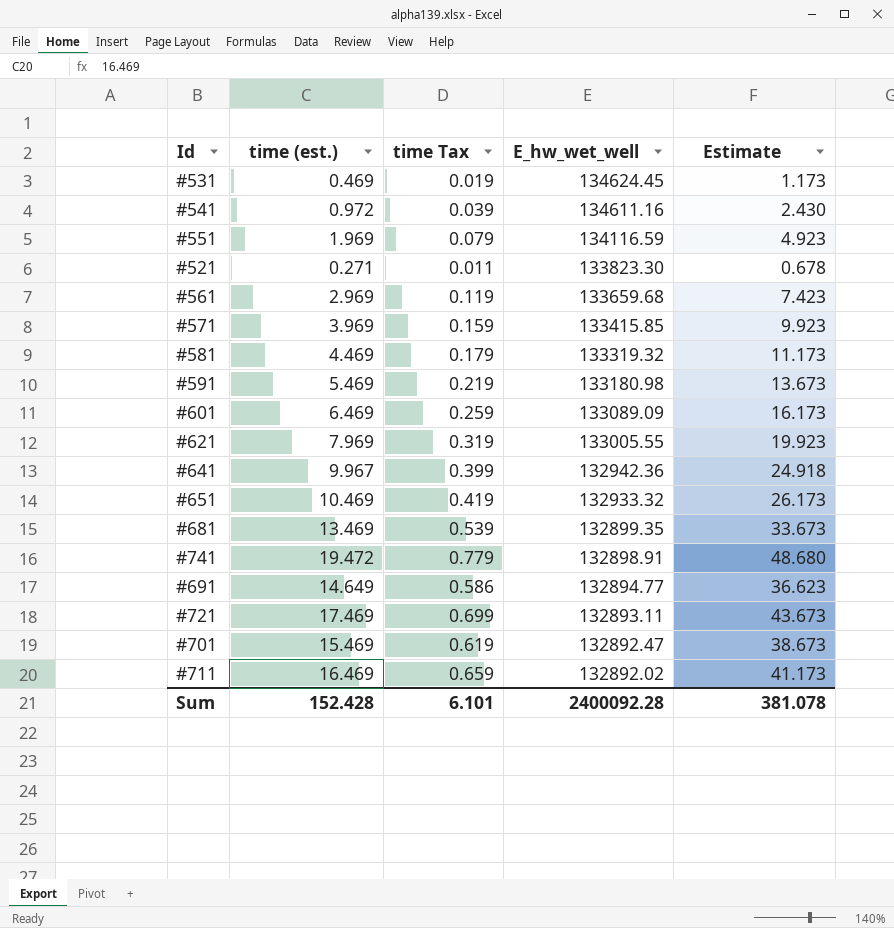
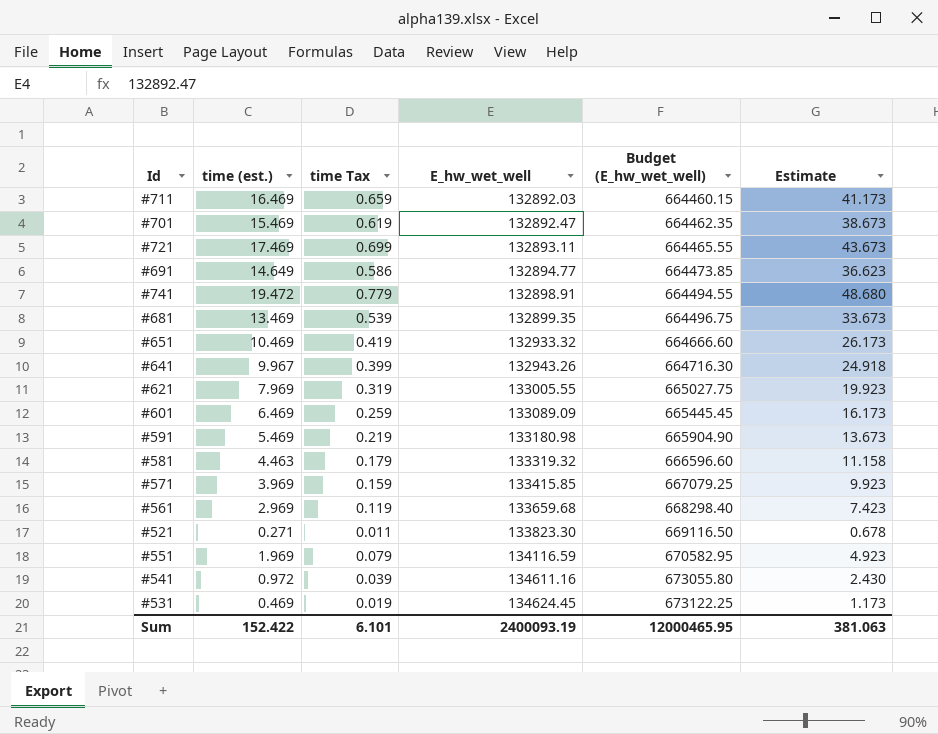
row order: E_hw_wet_well descending -> E_hw_wet_well ascending
column Budget (E_hw_wet_well) | formula: none -> [E_hw_wet_well] * 5
#711 | E_hw_wet_well: 132892.02 -> 132892.03
#641 | E_hw_wet_well: 132942.36 -> 132943.26
#581 | time (est.): 4.469 -> 4.463
#581 | Estimate: 11.173 -> 11.158
Sum | time (est.): 152.428 -> 152.422
Sum | E_hw_wet_well: 2400092.28 -> 2400093.19
Sum | Estimate: 381.078 -> 381.063

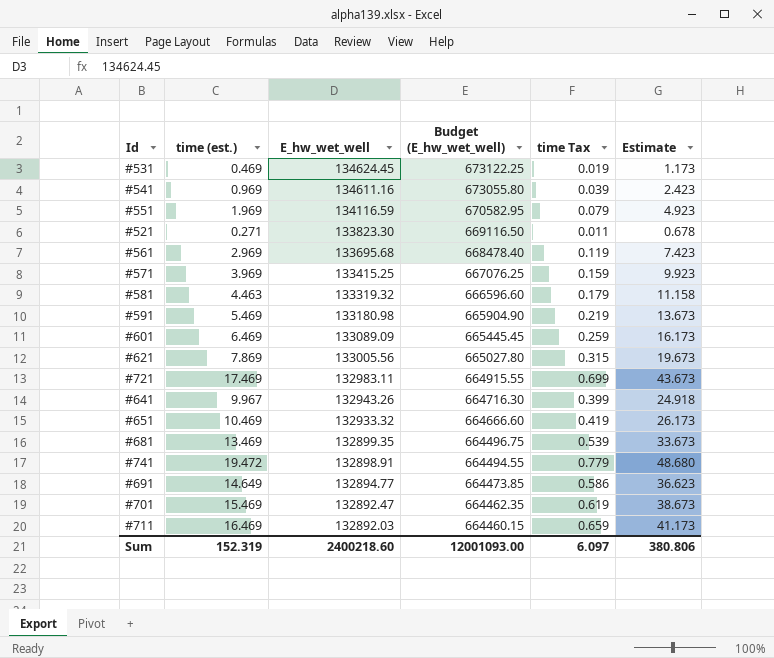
row order: E_hw_wet_well ascending -> E_hw_wet_well descending
column time Tax | position: 3 -> 5
#541 | time (est.): 0.972 -> 0.969
#541 | Estimate: 2.430 -> 2.423
#561 | E_hw_wet_well: 133659.68 -> 133695.68
#561 | Budget (E_hw_wet_well): 668298.40 -> 668478.40
#571 | E_hw_wet_well: 133415.85 -> 133415.25
#571 | Budget (E_hw_wet_well): 667079.25 -> 667076.25
#621 | time (est.): 7.969 -> 7.869
#621 | E_hw_wet_well: 133005.55 -> 133005.56
#621 | Budget (E_hw_wet_well): 665027.75 -> 665027.80
#621 | time Tax: 0.319 -> 0.315
#621 | Estimate: 19.923 -> 19.673
#721 | E_hw_wet_well: 132893.11 -> 132983.11
#721 | Budget (E_hw_wet_well): 664465.55 -> 664915.55
Sum | time (est.): 152.422 -> 152.319
Sum | E_hw_wet_well: 2400093.19 -> 2400218.60
Sum | Budget (E_hw_wet_well): 12000465.95 -> 12001093.00
Sum | time Tax: 6.101 -> 6.097
Sum | Estimate: 381.063 -> 380.806

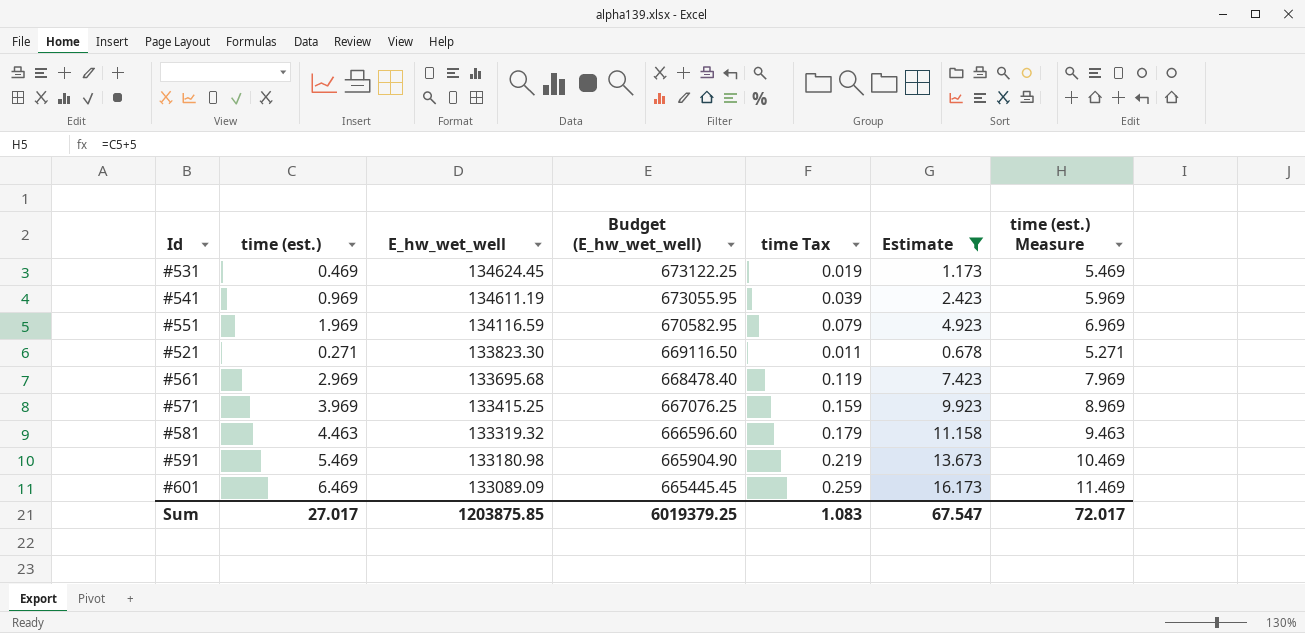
filter: none -> Estimate <= 16.173
column time (est.) Measure | formula: none -> [time (est.)] + 5
#541 | E_hw_wet_well: 134611.16 -> 134611.19
#541 | Budget (E_hw_wet_well): 673055.80 -> 673055.95
Sum | time (est.): 152.319 -> 27.017
Sum | E_hw_wet_well: 2400218.60 -> 1203875.85
Sum | Budget (E_hw_wet_well): 12001093.00 -> 6019379.25
Sum | time Tax: 6.097 -> 1.083
Sum | Estimate: 380.806 -> 67.547

